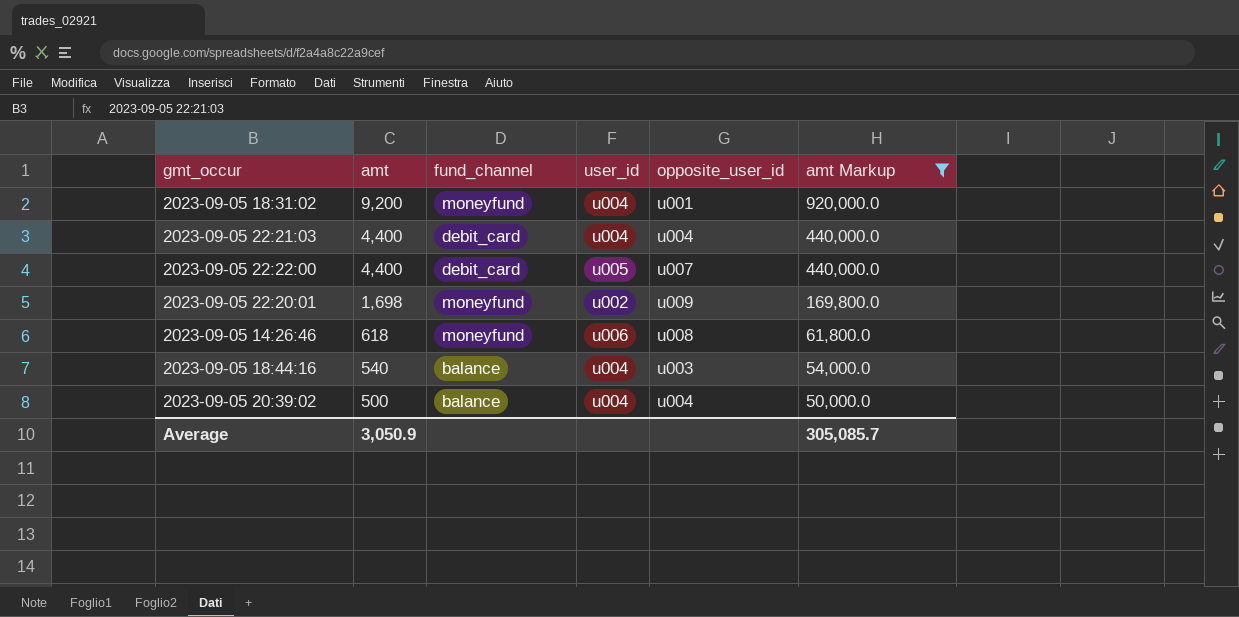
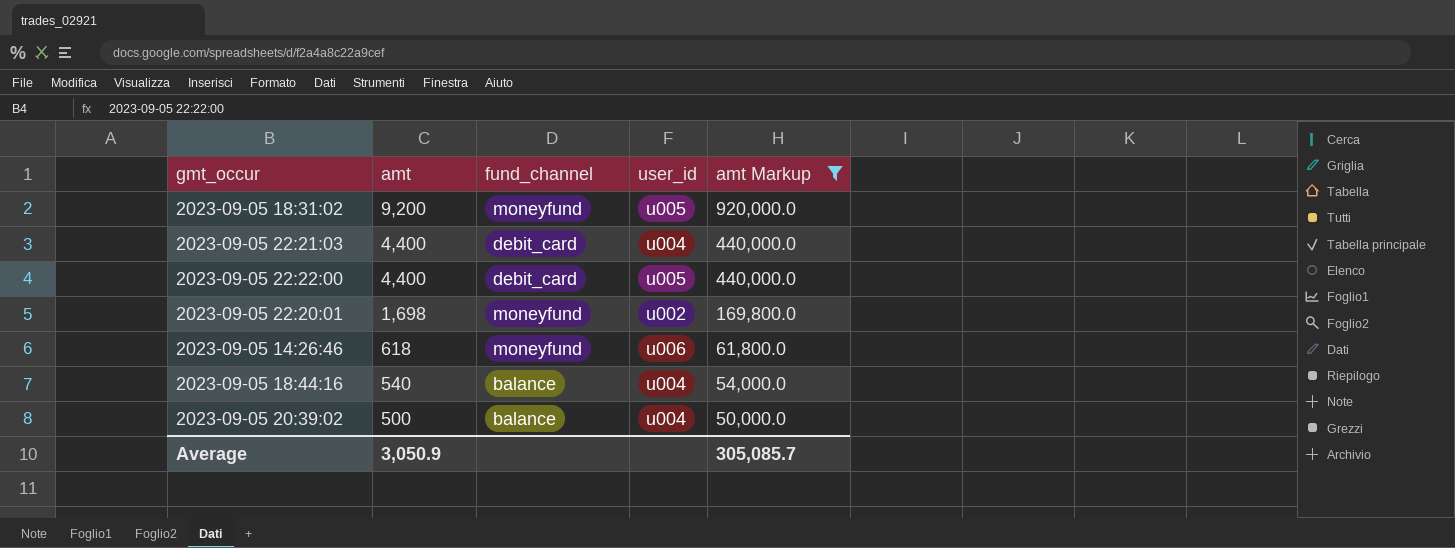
column opposite_user_id | position: 5 -> none
2023-09-05 18:31:02 | user_id: u004 -> u005

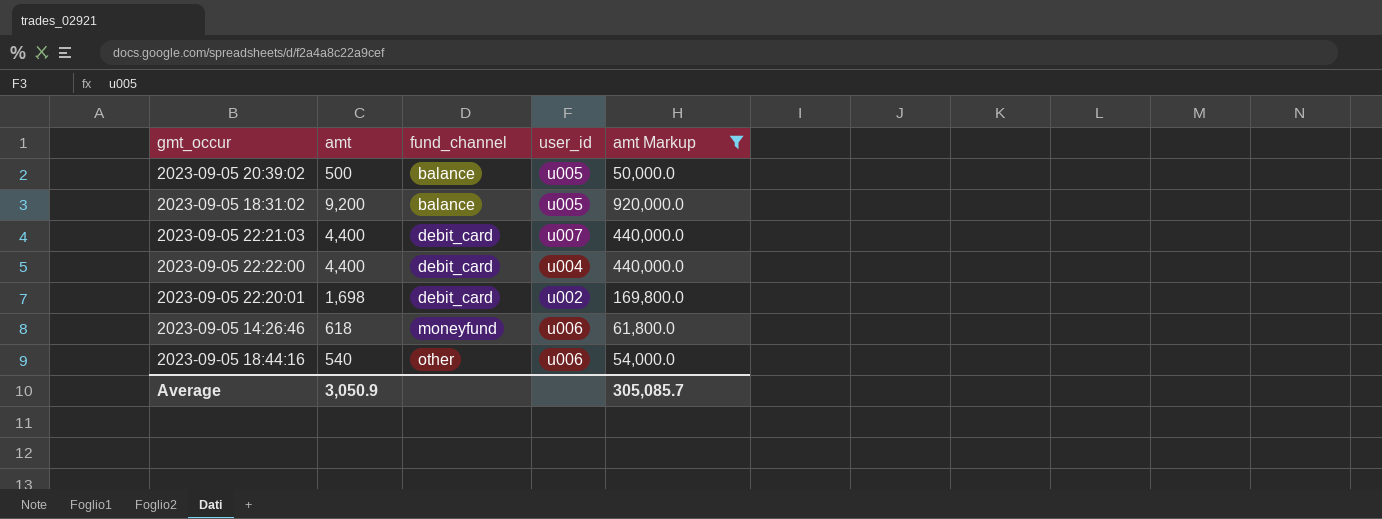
row order: amt descending -> fund_channel ascending
2023-09-05 20:39:02 | user_id: u004 -> u005
2023-09-05 18:31:02 | fund_channel: moneyfund -> balance
2023-09-05 22:21:03 | user_id: u004 -> u007
2023-09-05 22:22:00 | user_id: u005 -> u004
2023-09-05 22:20:01 | fund_channel: moneyfund -> debit_card
2023-09-05 18:44:16 | fund_channel: balance -> other
2023-09-05 18:44:16 | user_id: u004 -> u006

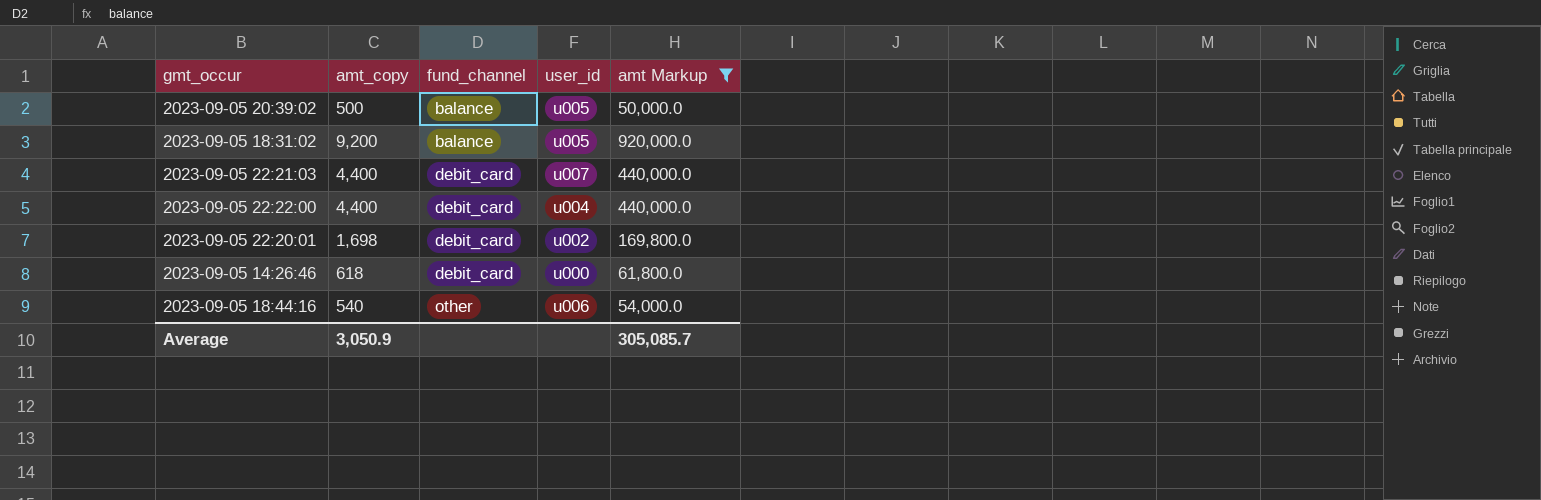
column name: amt -> amt_copy
2023-09-05 14:26:46 | fund_channel: moneyfund -> debit_card
2023-09-05 14:26:46 | user_id: u006 -> u000

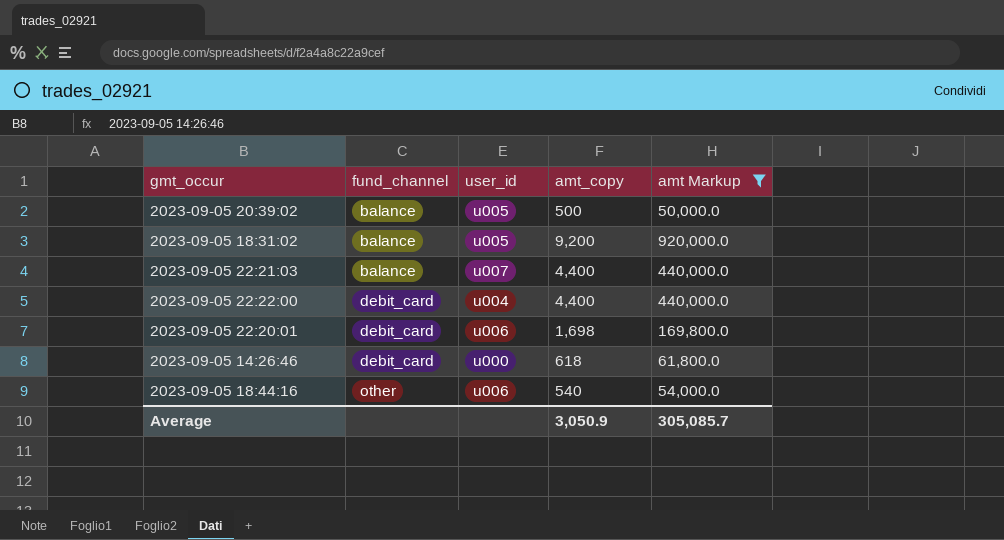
column amt_copy | position: 2 -> 4
2023-09-05 22:21:03 | fund_channel: debit_card -> balance
2023-09-05 22:20:01 | user_id: u002 -> u006

